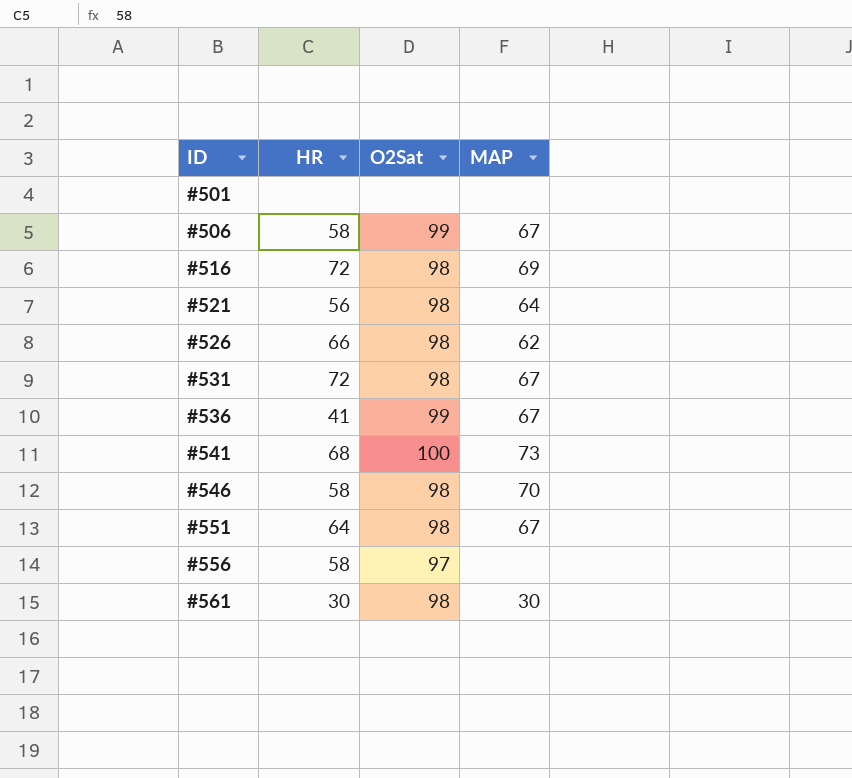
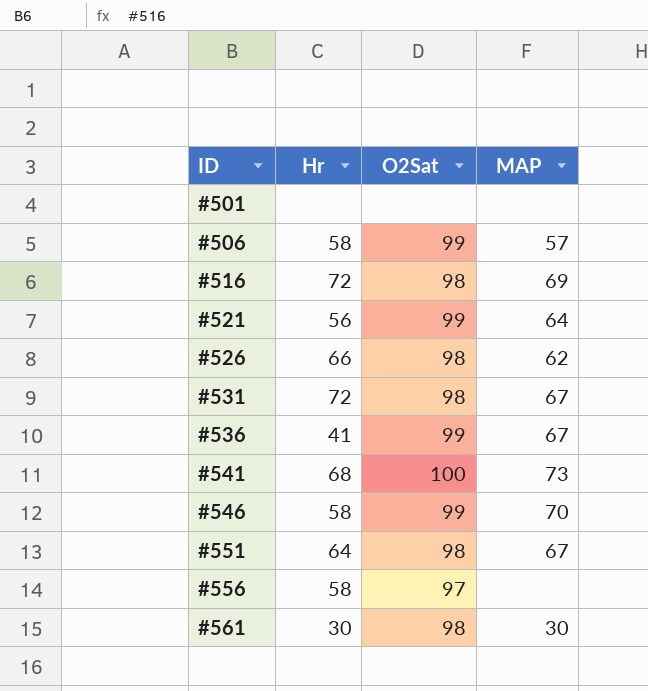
column name: HR -> Hr
#506 | MAP: 67 -> 57
#521 | O2Sat: 98 -> 99
#546 | O2Sat: 98 -> 99

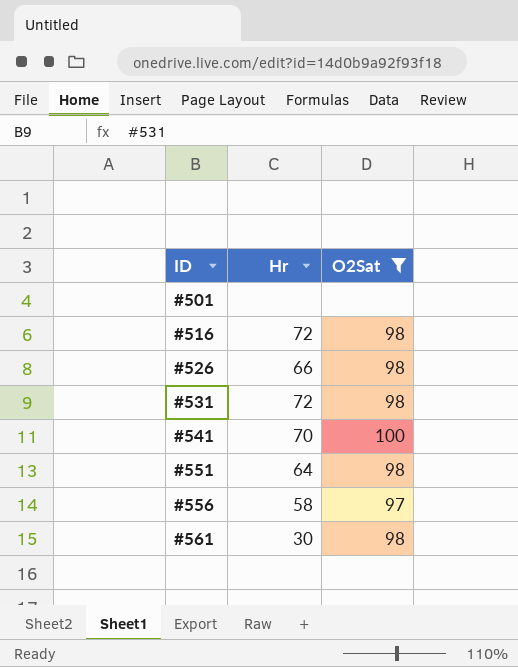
filter: none -> O2Sat != 99
column MAP | position: 4 -> none
#541 | Hr: 68 -> 70

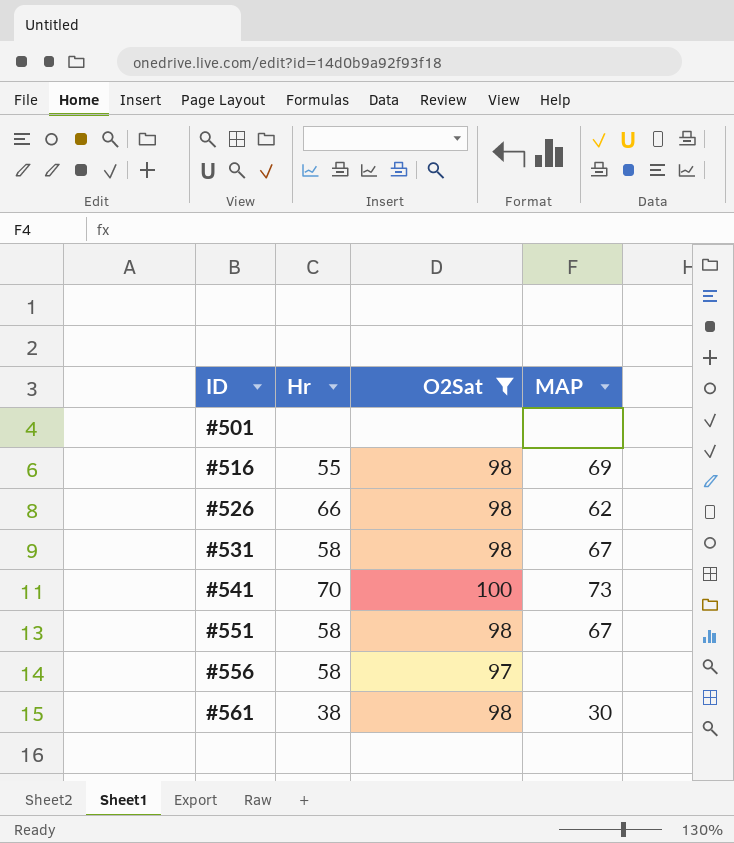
column MAP | position: none -> 4
#516 | Hr: 72 -> 55
#531 | Hr: 72 -> 58
#551 | Hr: 64 -> 58
#561 | Hr: 30 -> 38

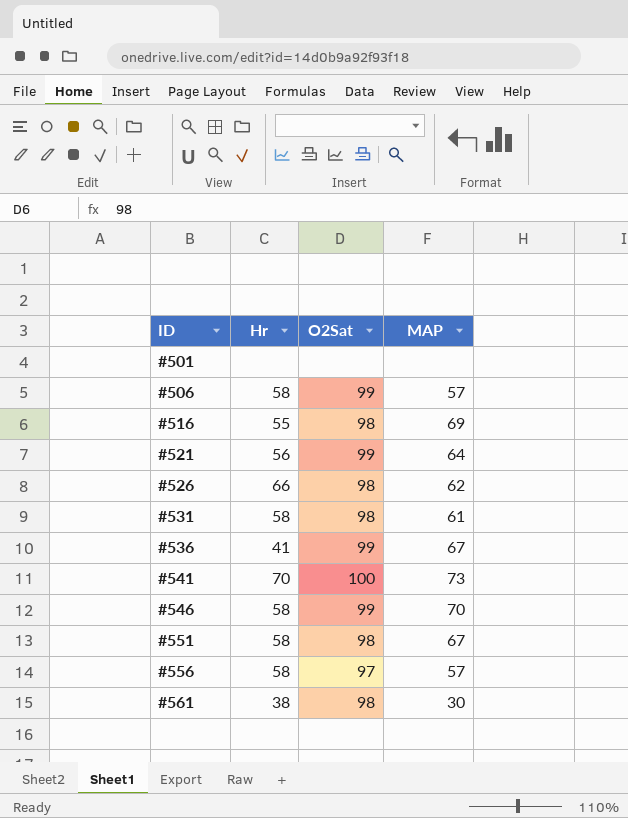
filter: O2Sat != 99 -> none
#531 | MAP: 67 -> 61
#556 | MAP: none -> 57

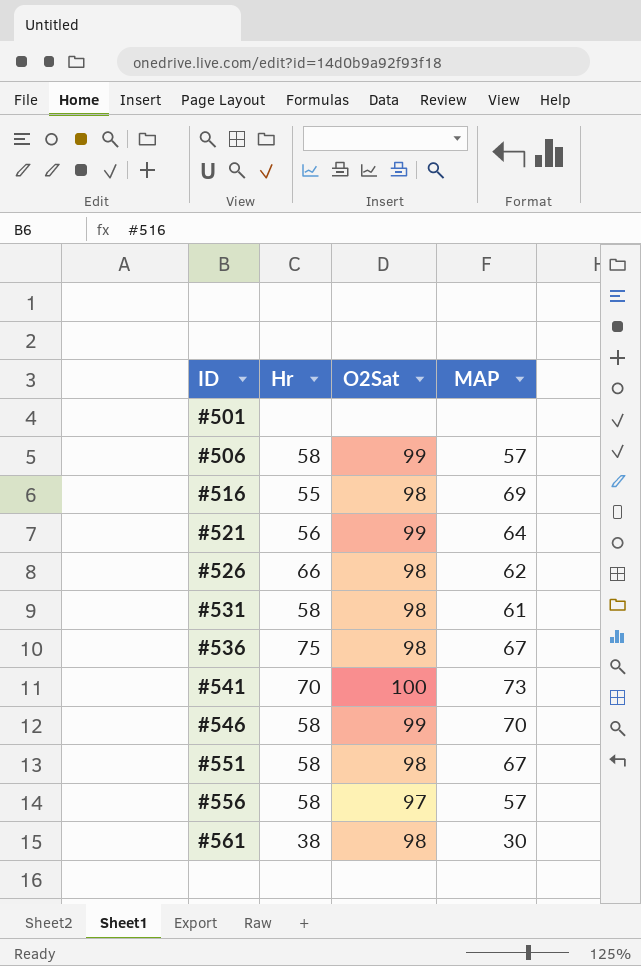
#536 | Hr: 41 -> 75
#536 | O2Sat: 99 -> 98

